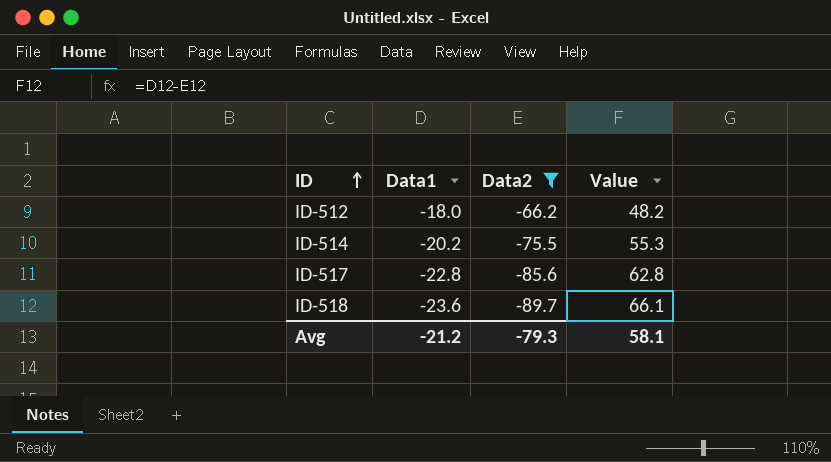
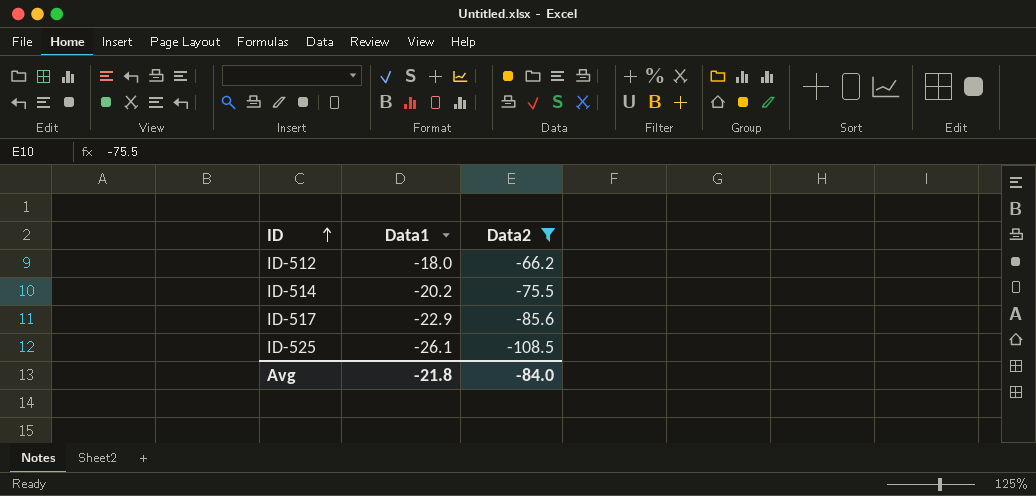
column Value | formula: [Data1] - [Data2] -> none
row ID-518: -23.6 | -89.7 | 66.1 -> none
ID-517 | Data1: -22.8 -> -22.9
row ID-525: none -> -26.1 | -108.5
Avg | Data1: -21.2 -> -21.8
Avg | Data2: -79.3 -> -84.0

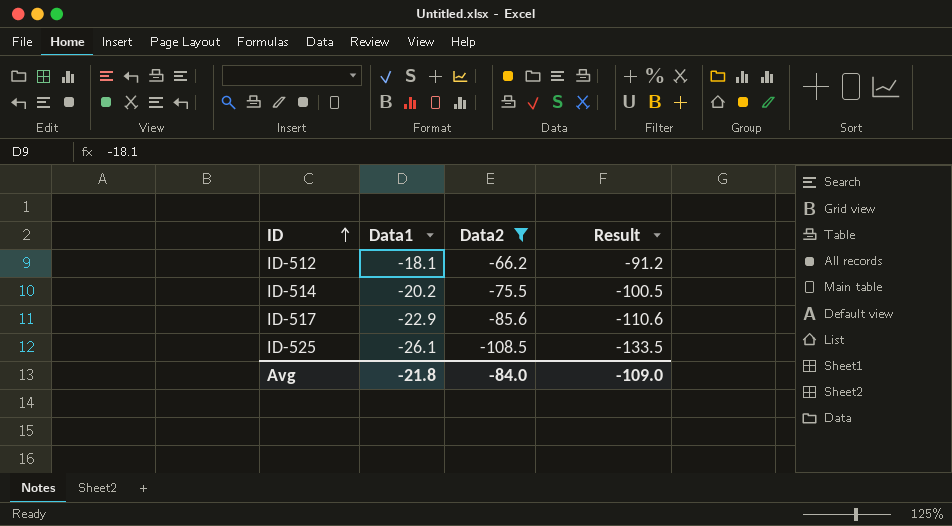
column Result | formula: none -> [Data2] - 25
ID-512 | Data1: -18.0 -> -18.1

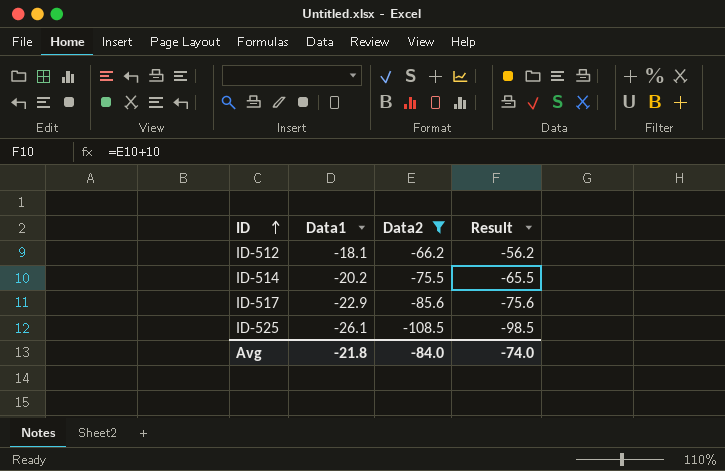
column Result | formula: [Data2] - 25 -> [Data2] + 10
Avg | Result: -109.0 -> -74.0

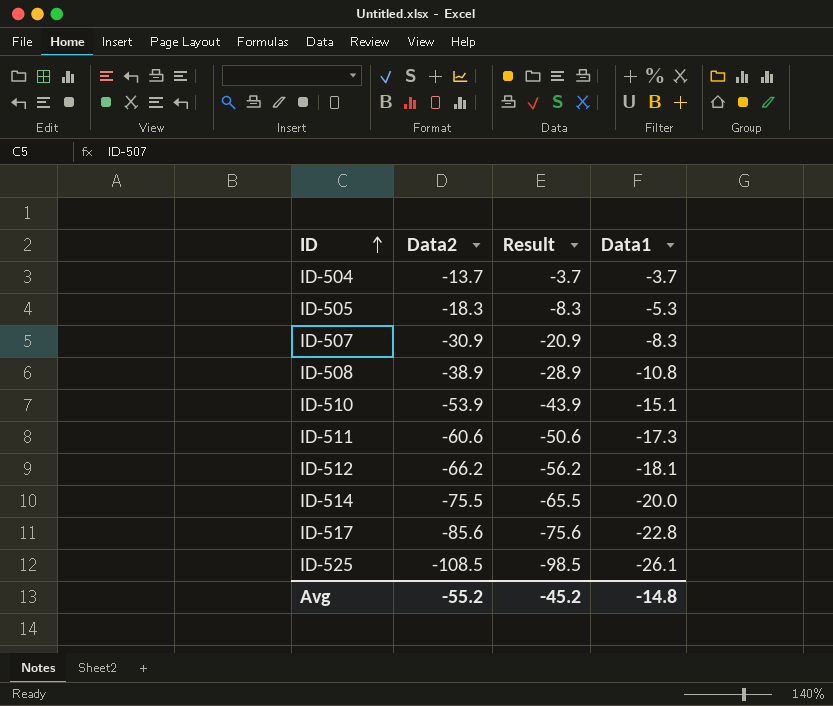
filter: Data2 <= -66.2 -> none
column Data1 | position: 2 -> 4
ID-514 | Data1: -20.2 -> -20.0
ID-517 | Data1: -22.9 -> -22.8
Avg | Data2: -84.0 -> -55.2
Avg | Result: -74.0 -> -45.2
Avg | Data1: -21.8 -> -14.8

